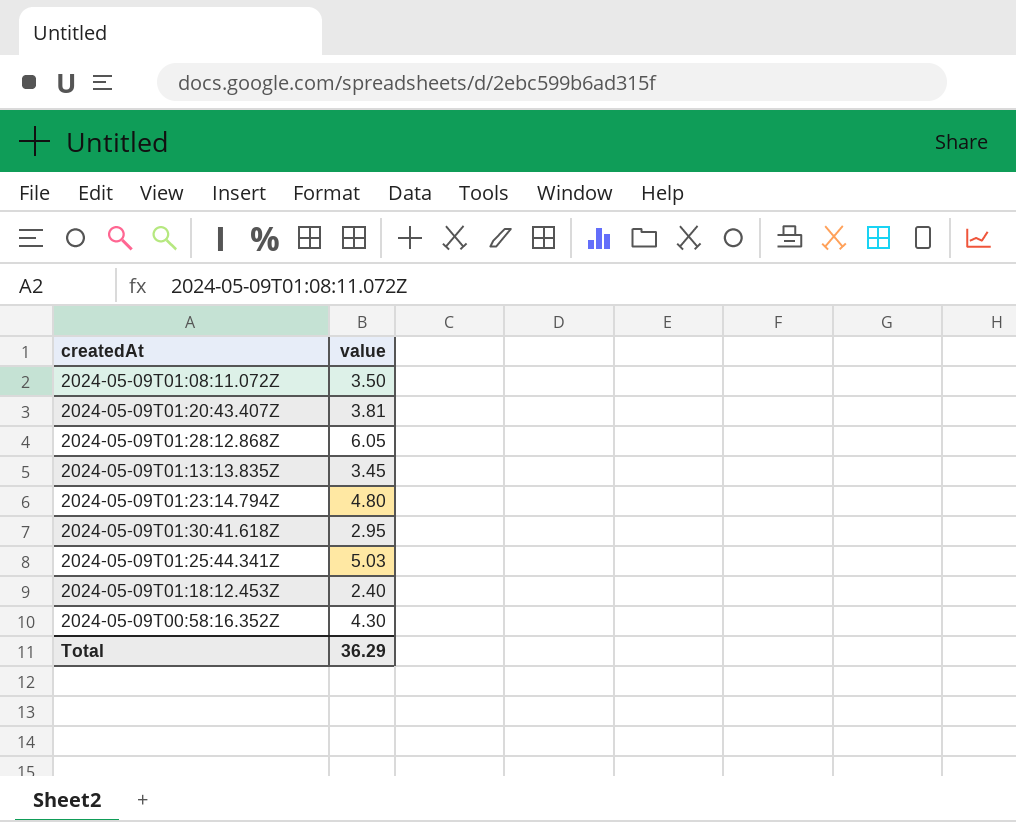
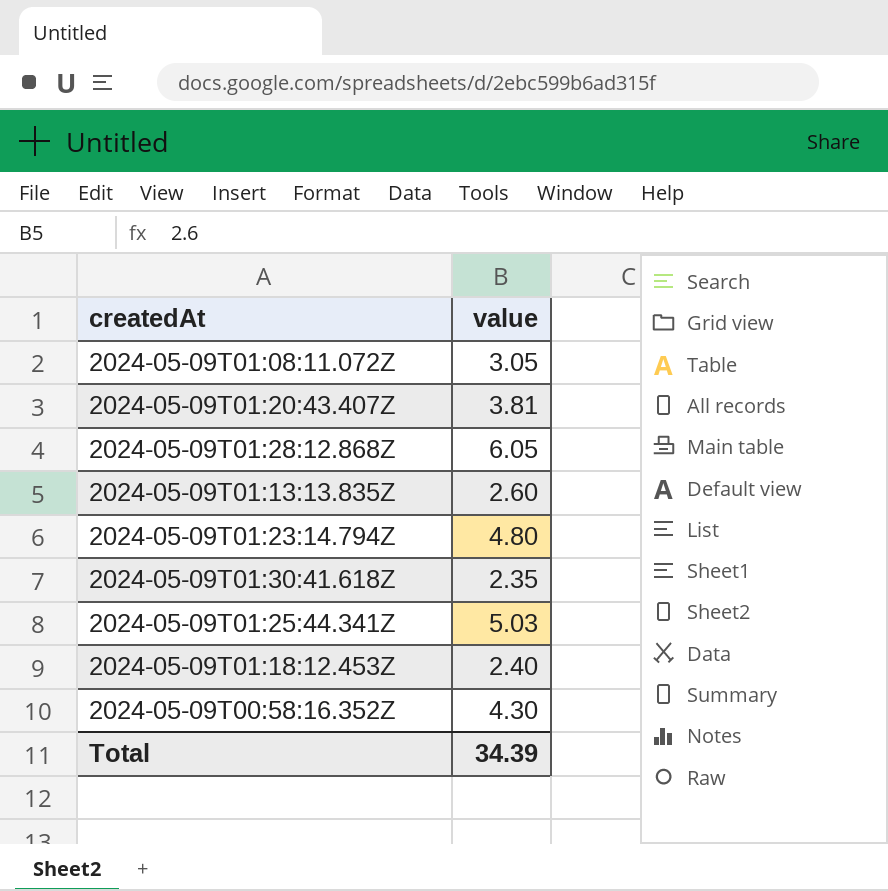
2024-05-09T01:08:11.072Z | value: 3.50 -> 3.05
2024-05-09T01:13:13.835Z | value: 3.45 -> 2.60
2024-05-09T01:30:41.618Z | value: 2.95 -> 2.35
Total | value: 36.29 -> 34.39

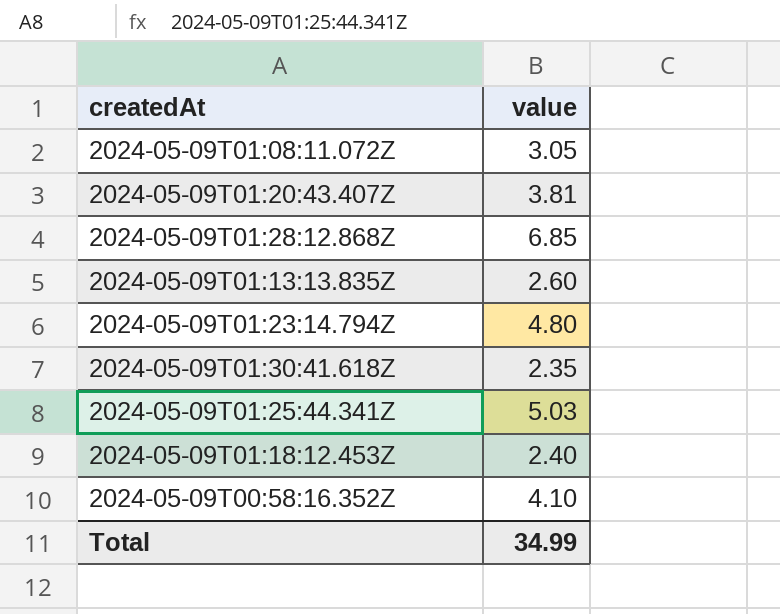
2024-05-09T01:28:12.868Z | value: 6.05 -> 6.85
2024-05-09T00:58:16.352Z | value: 4.30 -> 4.10
Total | value: 34.39 -> 34.99

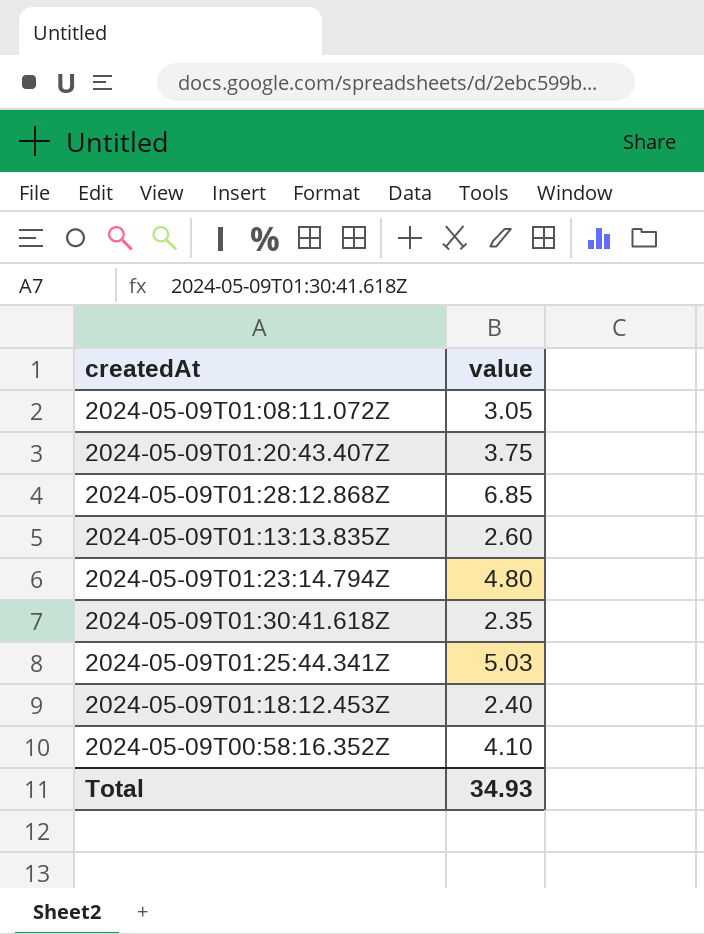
2024-05-09T01:20:43.407Z | value: 3.81 -> 3.75
Total | value: 34.99 -> 34.93

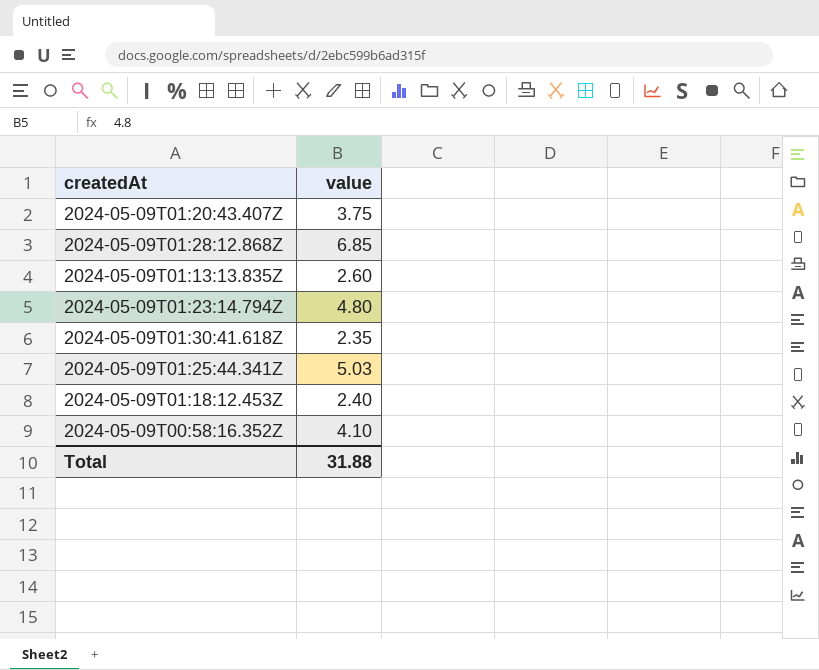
row 2024-05-09T01:08:11.072Z: 3.05 -> none
Total | value: 34.93 -> 31.88

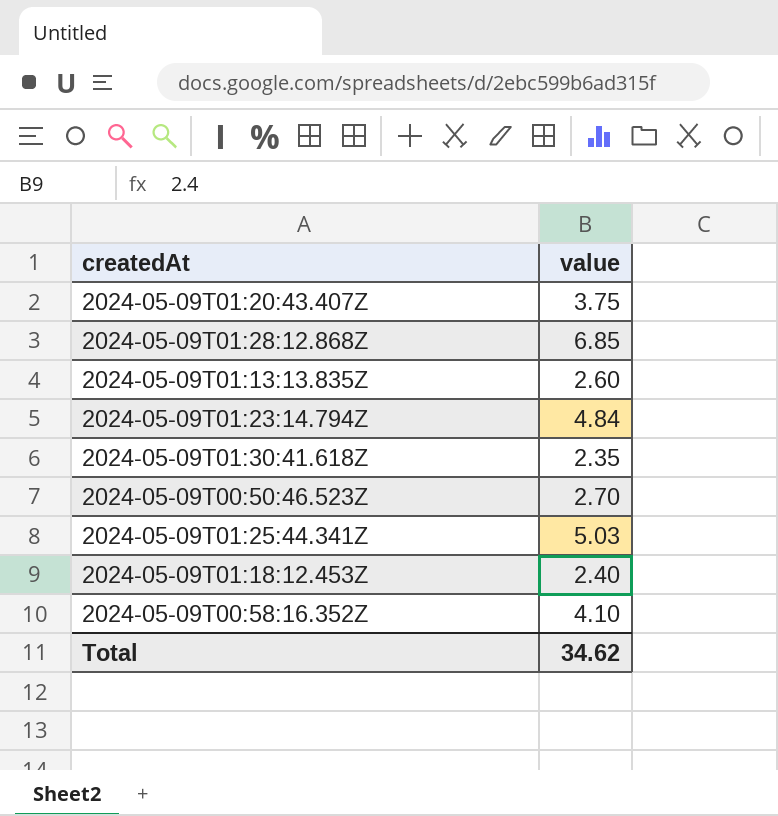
2024-05-09T01:23:14.794Z | value: 4.80 -> 4.84
row 2024-05-09T00:50:46.523Z: none -> 2.70
Total | value: 31.88 -> 34.62

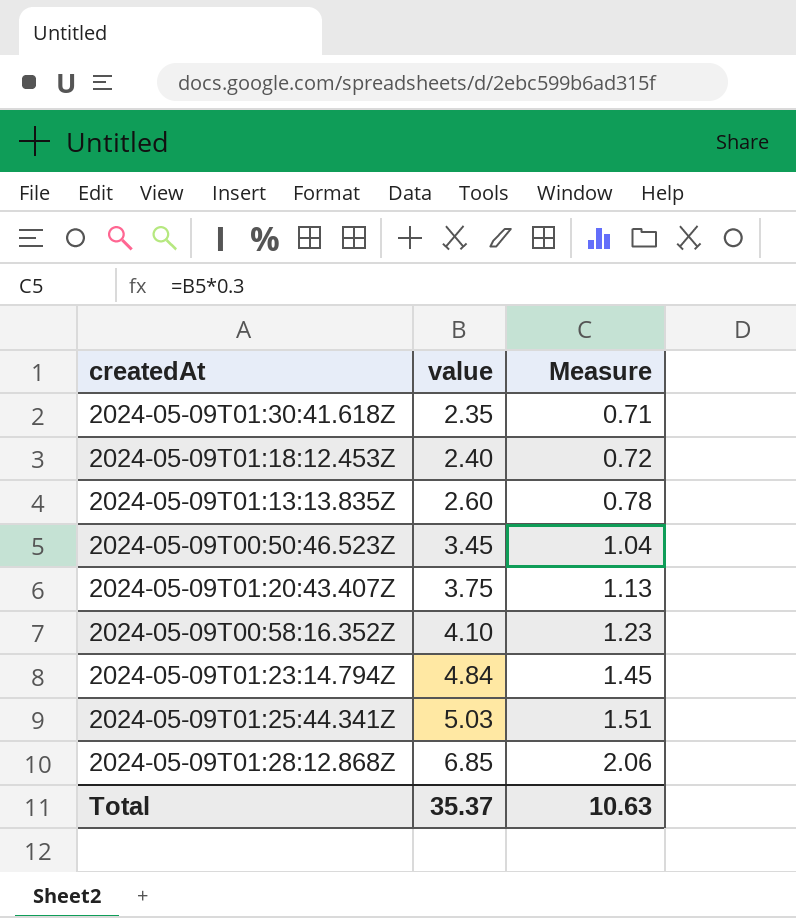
row order: none -> value ascending
column Measure | formula: none -> [value] * 0.3
2024-05-09T00:50:46.523Z | value: 2.70 -> 3.45
Total | value: 34.62 -> 35.37

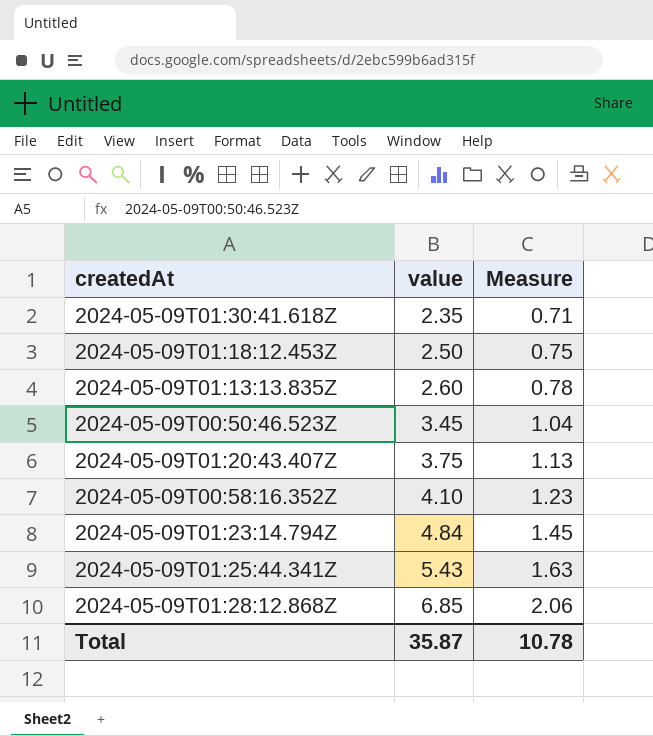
2024-05-09T01:18:12.453Z | value: 2.40 -> 2.50
2024-05-09T01:18:12.453Z | Measure: 0.72 -> 0.75
2024-05-09T01:25:44.341Z | value: 5.03 -> 5.43
2024-05-09T01:25:44.341Z | Measure: 1.51 -> 1.63
Total | value: 35.37 -> 35.87
Total | Measure: 10.63 -> 10.78

